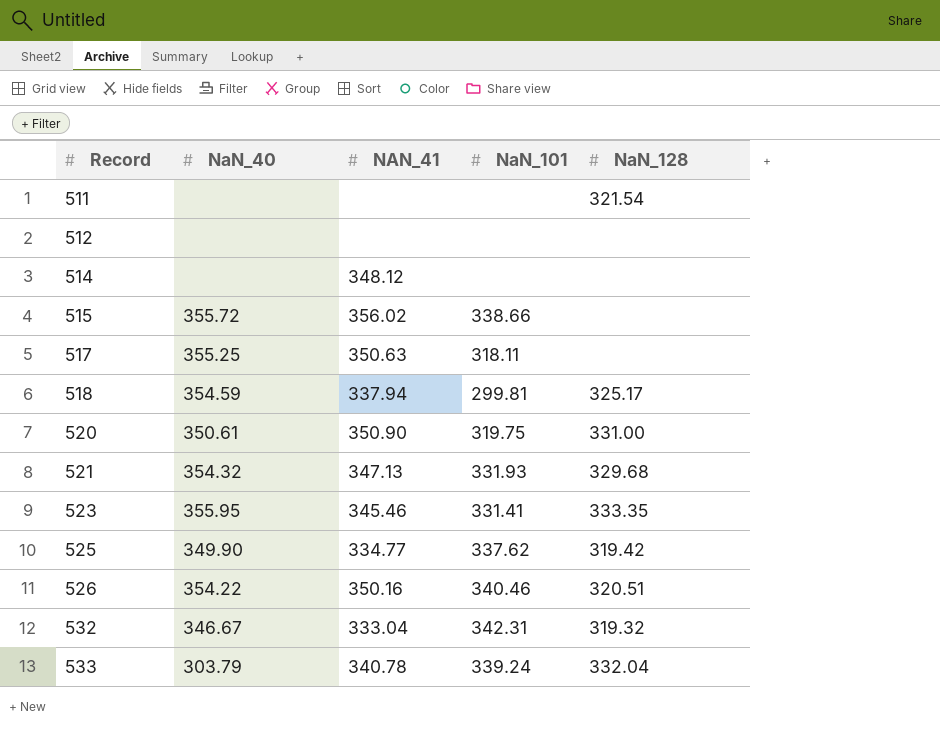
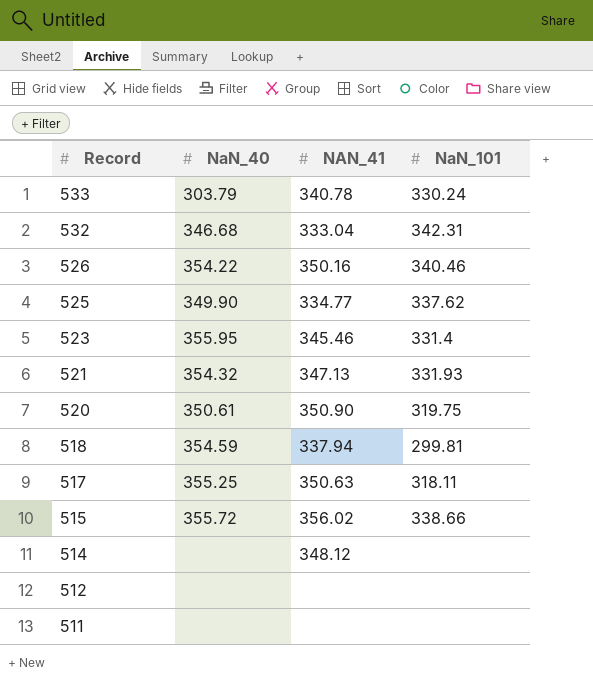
row order: Record ascending -> Record descending
column NaN_128 | position: 5 -> none
533 | NaN_101: 339.24 -> 330.24
532 | NaN_40: 346.67 -> 346.68
523 | NaN_101: 331.41 -> 331.4

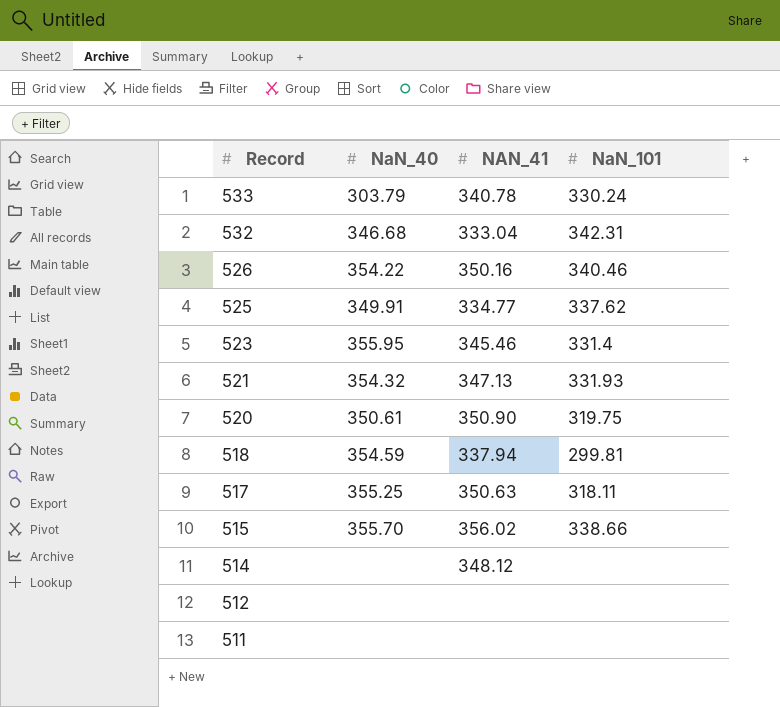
525 | NaN_40: 349.90 -> 349.91
515 | NaN_40: 355.72 -> 355.70

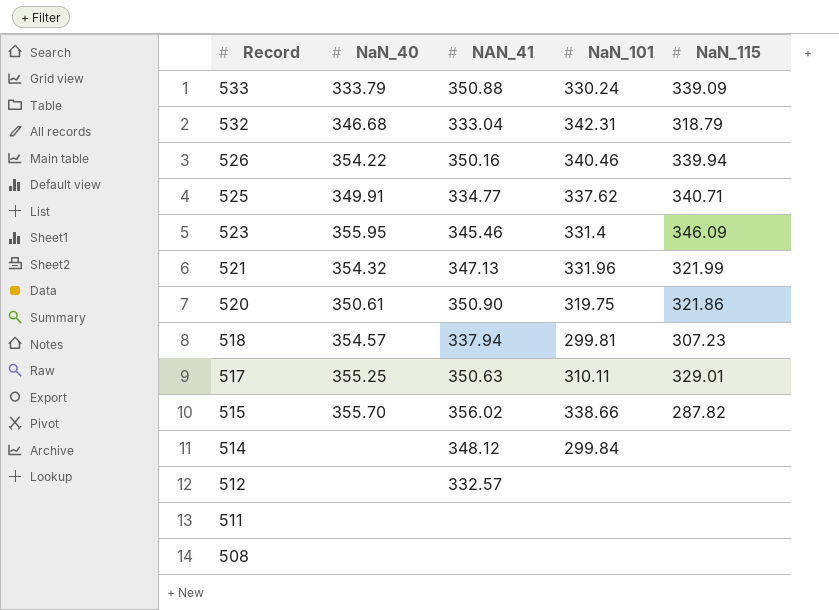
column NaN_115 | position: none -> 5
533 | NaN_40: 303.79 -> 333.79
533 | NAN_41: 340.78 -> 350.88
521 | NaN_101: 331.93 -> 331.96
518 | NaN_40: 354.59 -> 354.57
517 | NaN_101: 318.11 -> 310.11
514 | NaN_101: none -> 299.84
512 | NAN_41: none -> 332.57
row 508: none -> none | none | none | none

